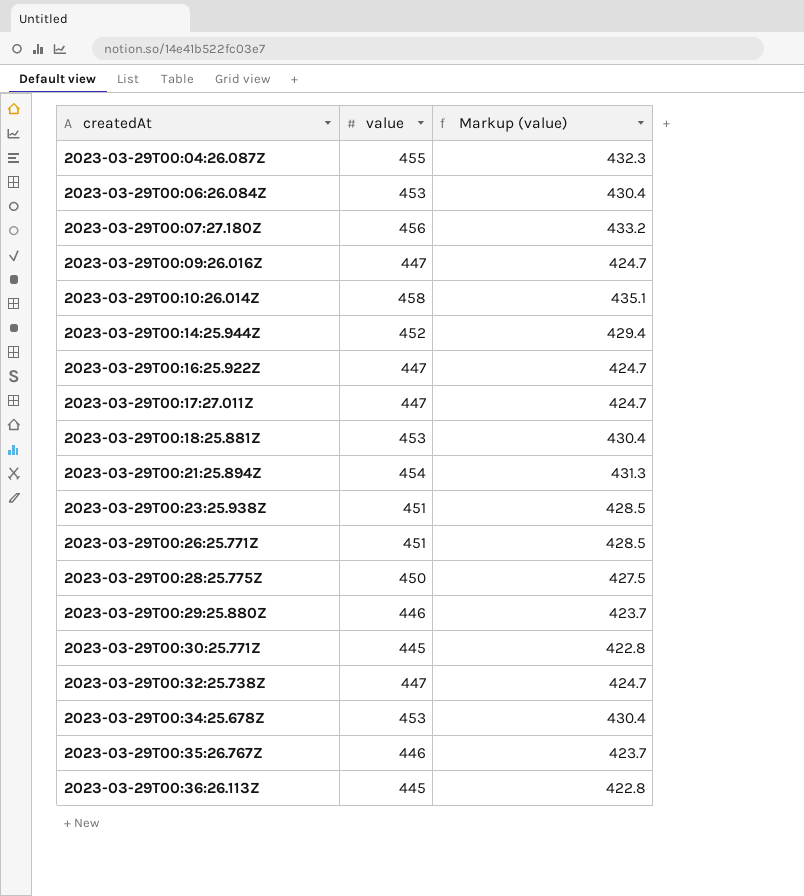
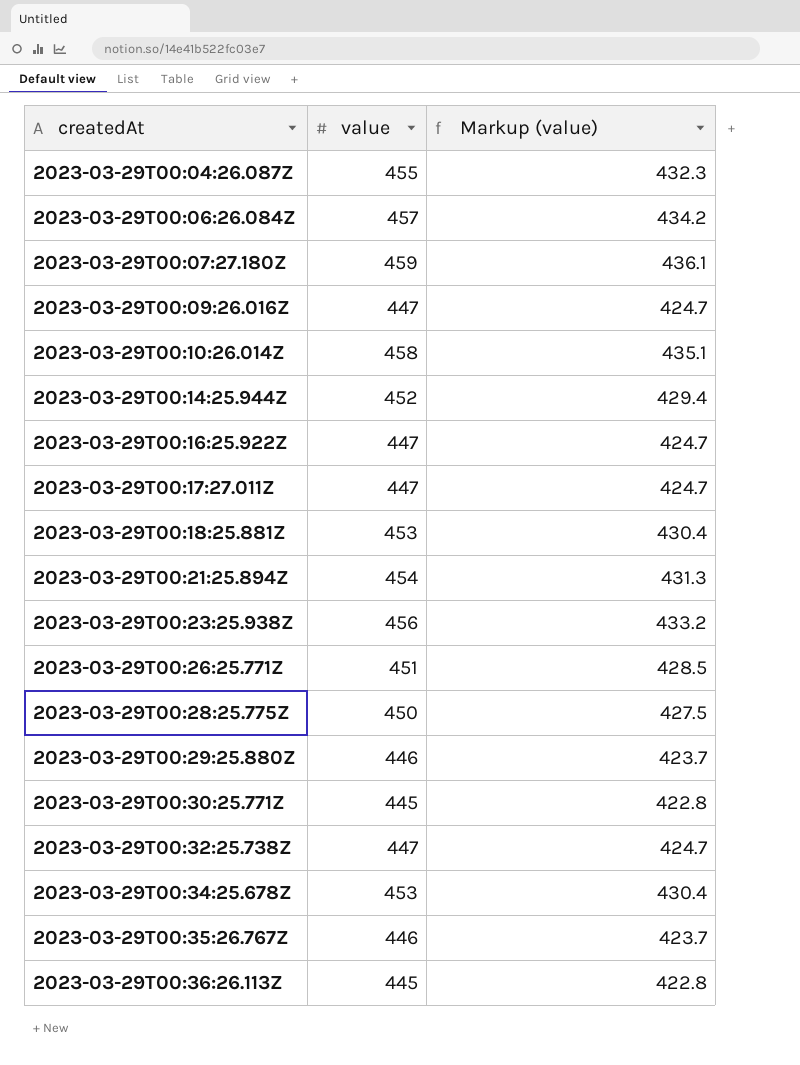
2023-03-29T00:06:26.084Z | value: 453 -> 457
2023-03-29T00:06:26.084Z | Markup (value): 430.4 -> 434.2
2023-03-29T00:07:27.180Z | value: 456 -> 459
2023-03-29T00:07:27.180Z | Markup (value): 433.2 -> 436.1
2023-03-29T00:23:25.938Z | value: 451 -> 456
2023-03-29T00:23:25.938Z | Markup (value): 428.5 -> 433.2

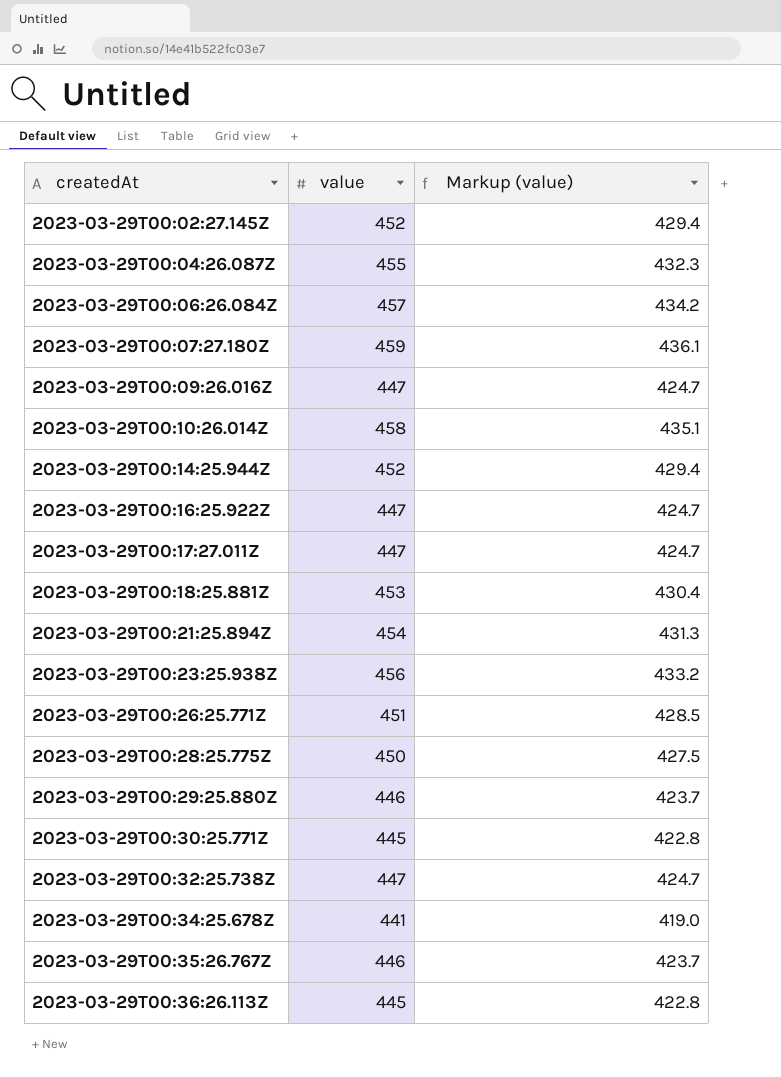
row 2023-03-29T00:02:27.145Z: none -> 452 | 429.4
2023-03-29T00:34:25.678Z | value: 453 -> 441
2023-03-29T00:34:25.678Z | Markup (value): 430.4 -> 419.0

